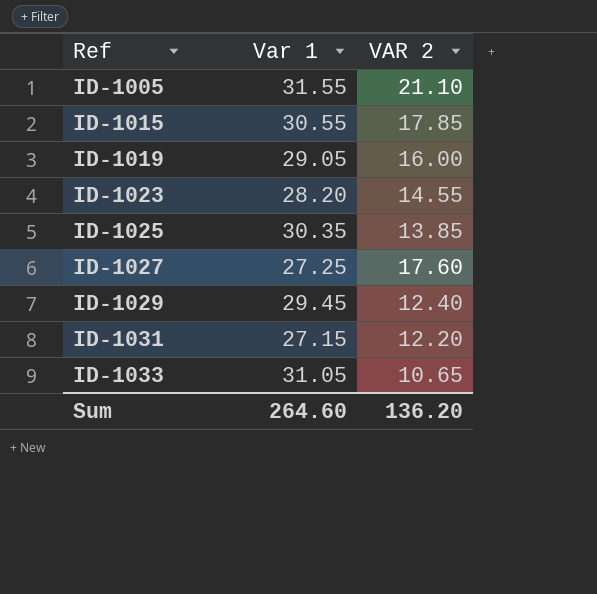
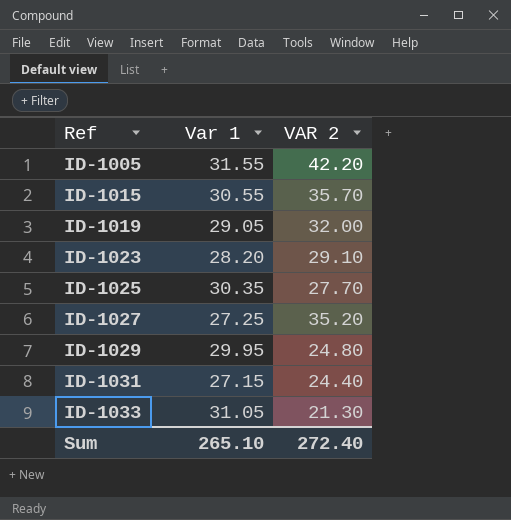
ID-1005 | VAR 2: 21.10 -> 42.20
ID-1015 | VAR 2: 17.85 -> 35.70
ID-1019 | VAR 2: 16.00 -> 32.00
ID-1023 | VAR 2: 14.55 -> 29.10
ID-1025 | VAR 2: 13.85 -> 27.70
ID-1027 | VAR 2: 17.60 -> 35.20
ID-1029 | Var 1: 29.45 -> 29.95
ID-1029 | VAR 2: 12.40 -> 24.80
ID-1031 | VAR 2: 12.20 -> 24.40
ID-1033 | VAR 2: 10.65 -> 21.30
Sum | Var 1: 264.60 -> 265.10
Sum | VAR 2: 136.20 -> 272.40

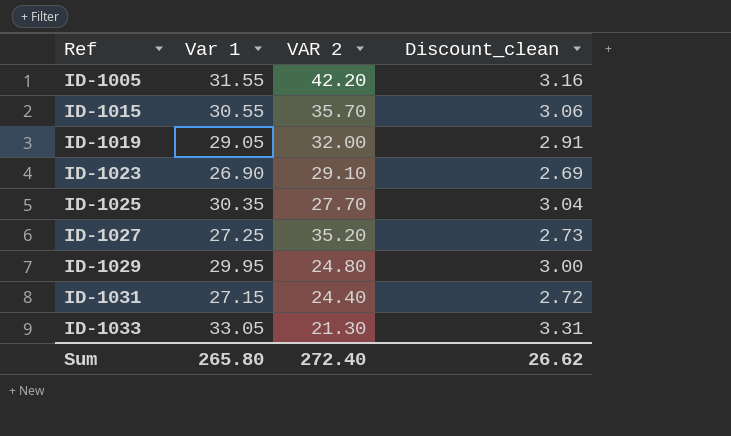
column Discount_clean | formula: none -> [Var 1] * 0.1
ID-1023 | Var 1: 28.20 -> 26.90
ID-1033 | Var 1: 31.05 -> 33.05
Sum | Var 1: 265.10 -> 265.80

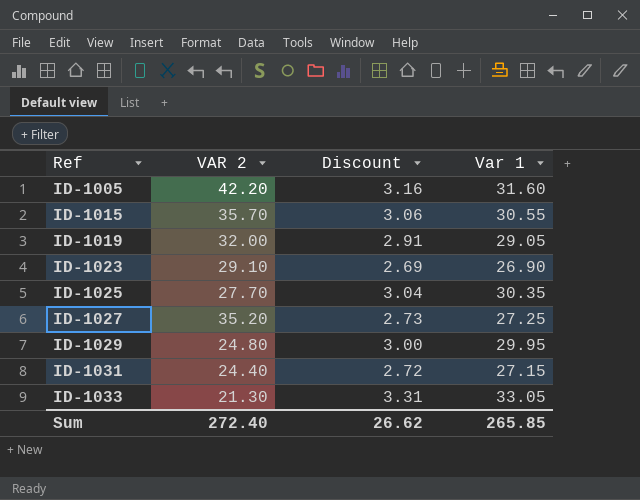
column name: Discount_clean -> Discount
column Var 1 | position: 2 -> 4
ID-1005 | Var 1: 31.55 -> 31.60
Sum | Var 1: 265.80 -> 265.85

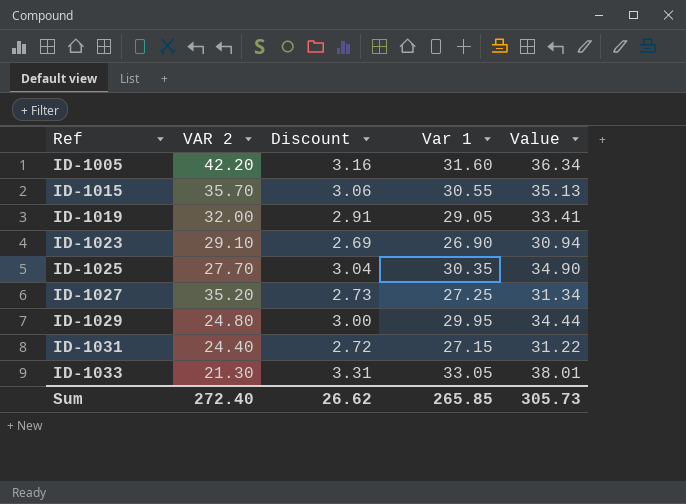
column Value | formula: none -> [Var 1] * 1.15

